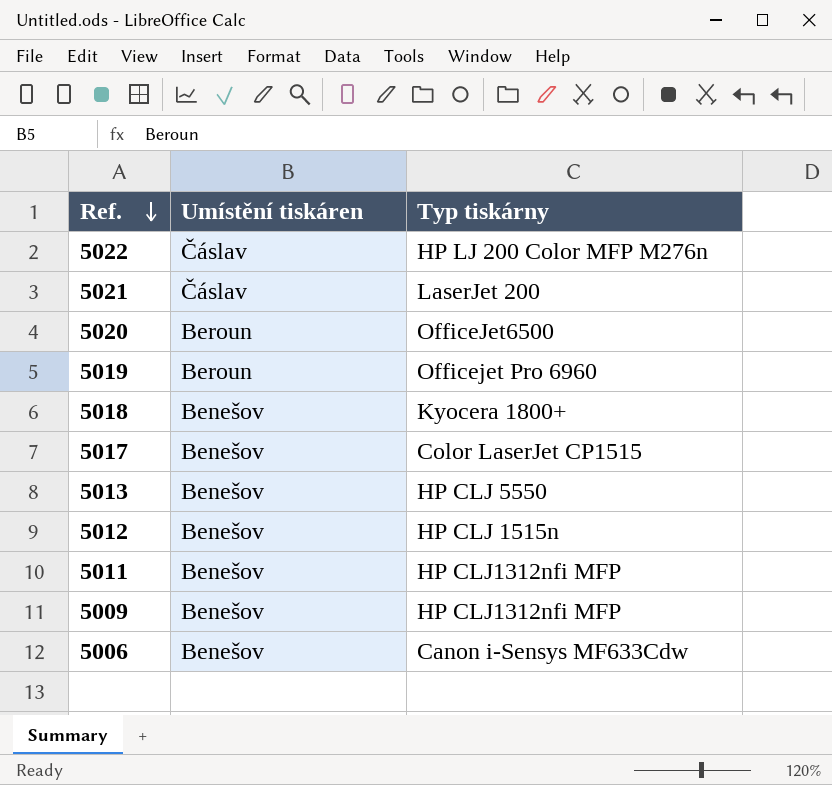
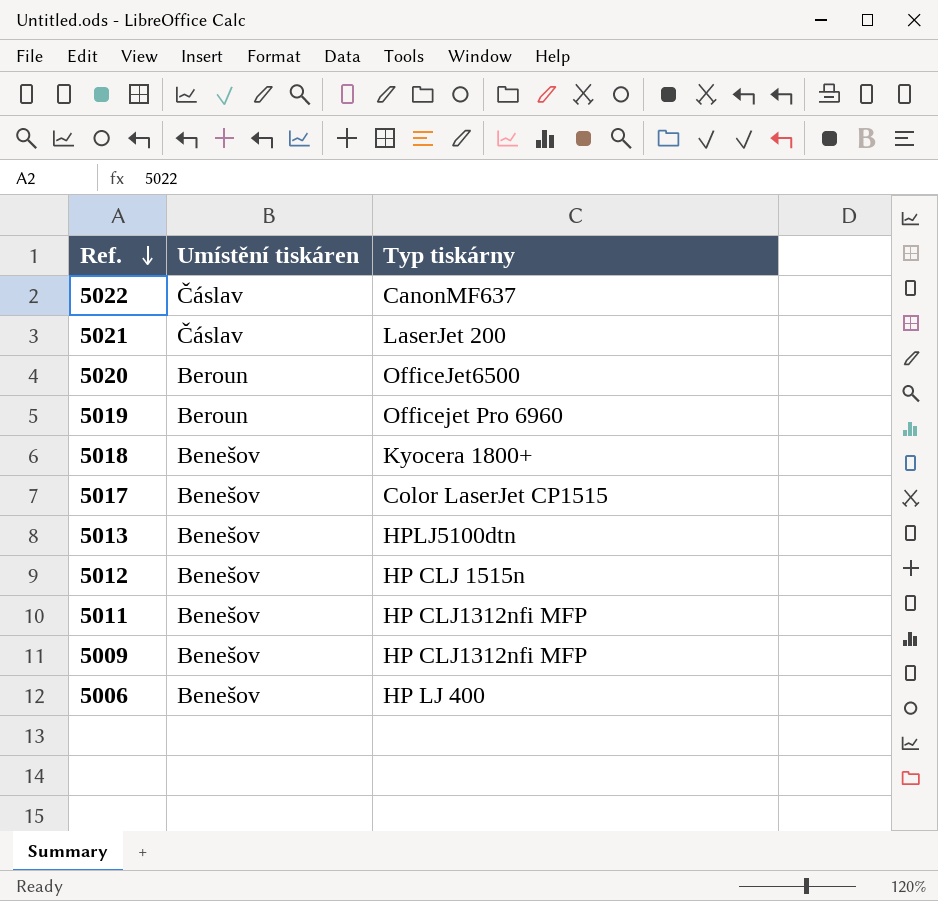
5022 | Typ tiskárny: HP LJ 200 Color MFP M276n -> CanonMF637
5013 | Typ tiskárny: HP CLJ 5550 -> HPLJ5100dtn
5006 | Typ tiskárny: Canon i-Sensys MF633Cdw -> HP LJ 400

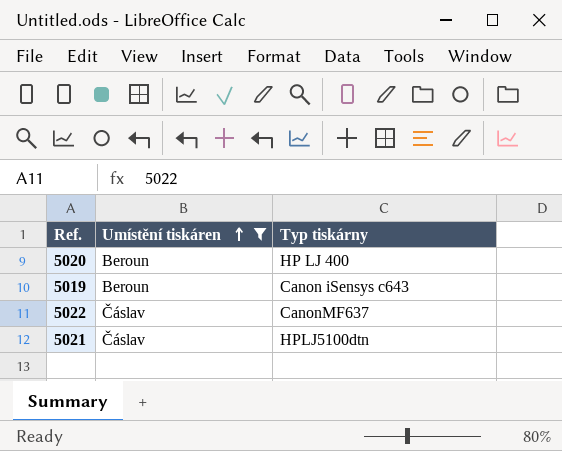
filter: none -> Umístění tiskáren != Benešov
row order: Ref. descending -> Umístění tiskáren ascending
5020 | Typ tiskárny: OfficeJet6500 -> HP LJ 400
5019 | Typ tiskárny: Officejet Pro 6960 -> Canon iSensys c643
5021 | Typ tiskárny: LaserJet 200 -> HPLJ5100dtn

